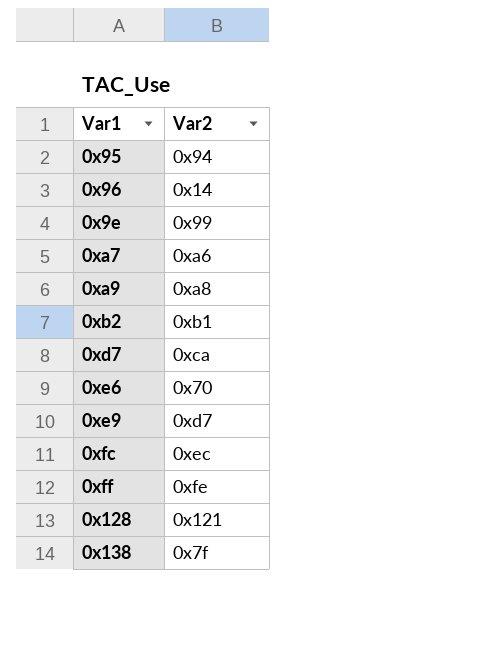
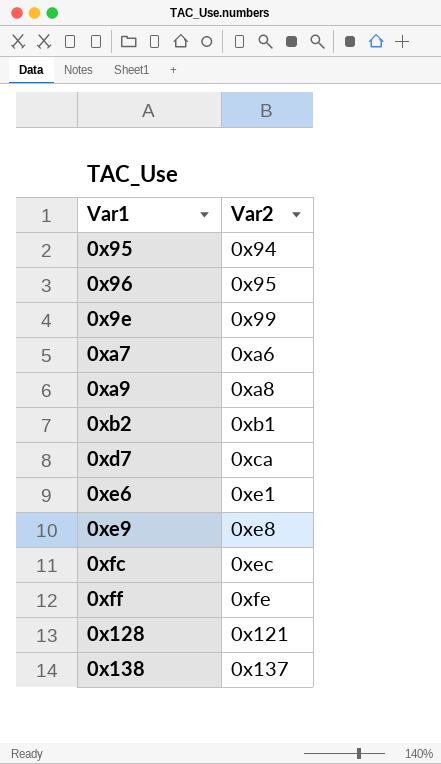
0x96 | Var2: 0x14 -> 0x95
0xe6 | Var2: 0x70 -> 0xe1
0xe9 | Var2: 0xd7 -> 0xe8
0x138 | Var2: 0x7f -> 0x137

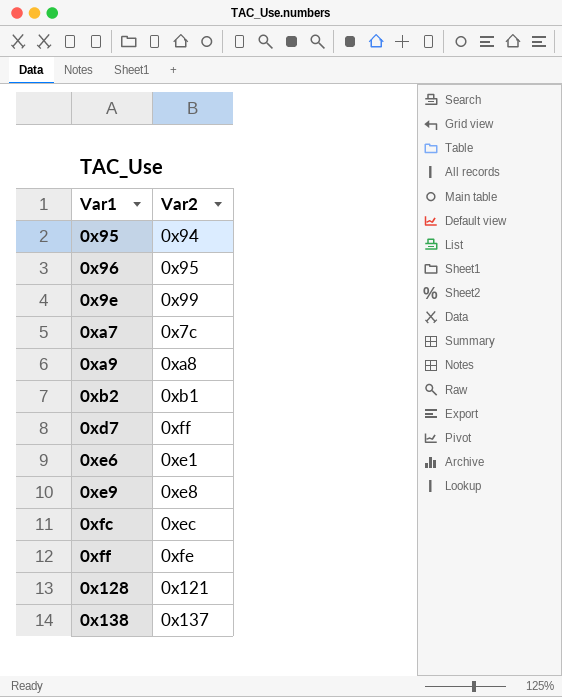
0xa7 | Var2: 0xa6 -> 0x7c
0xd7 | Var2: 0xca -> 0xff

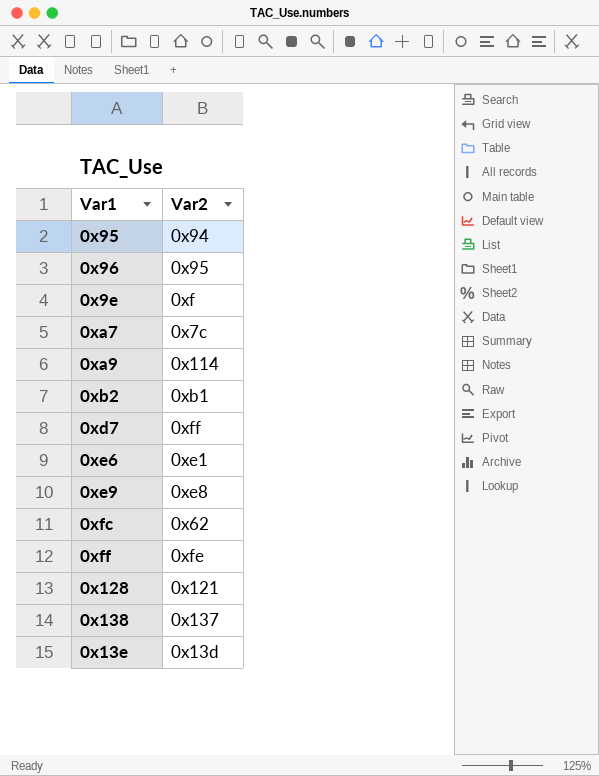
0x9e | Var2: 0x99 -> 0xf
0xa9 | Var2: 0xa8 -> 0x114
0xfc | Var2: 0xec -> 0x62
row 0x13e: none -> 0x13d

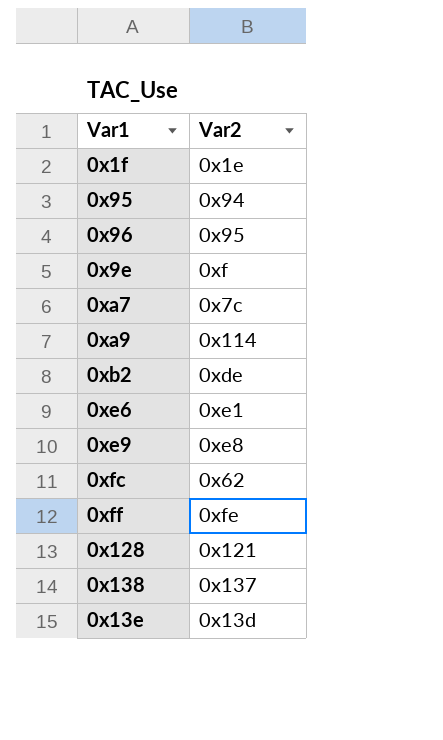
row 0xd7: 0xff -> none
row 0x1f: none -> 0x1e
0xb2 | Var2: 0xb1 -> 0xde

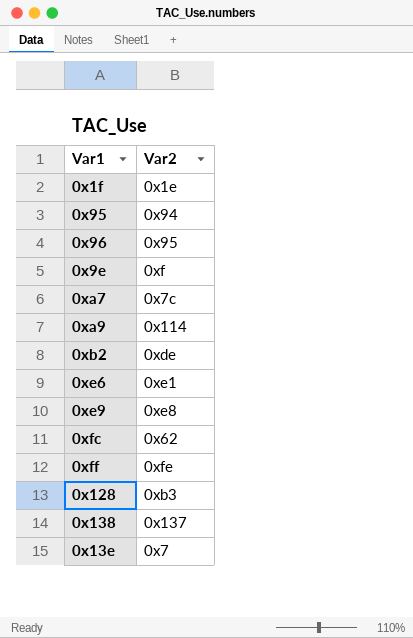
0x128 | Var2: 0x121 -> 0xb3
0x13e | Var2: 0x13d -> 0x7

